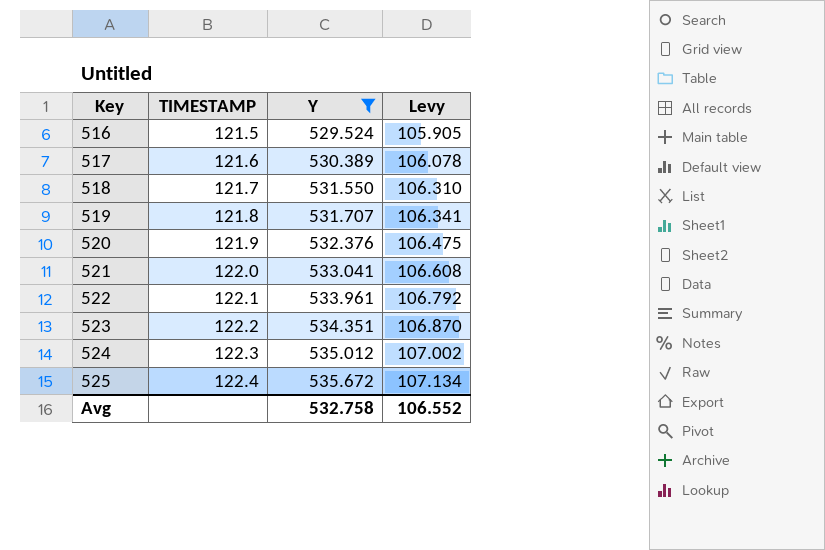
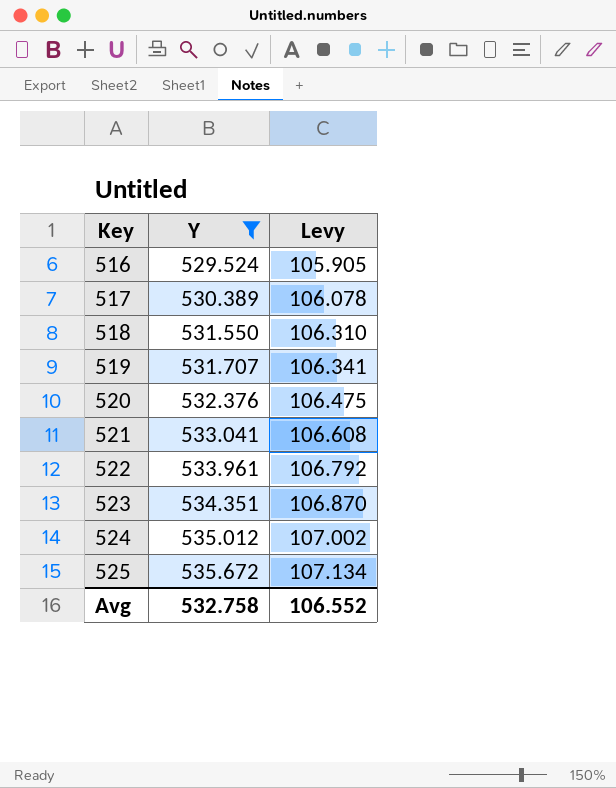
column TIMESTAMP | position: 2 -> none

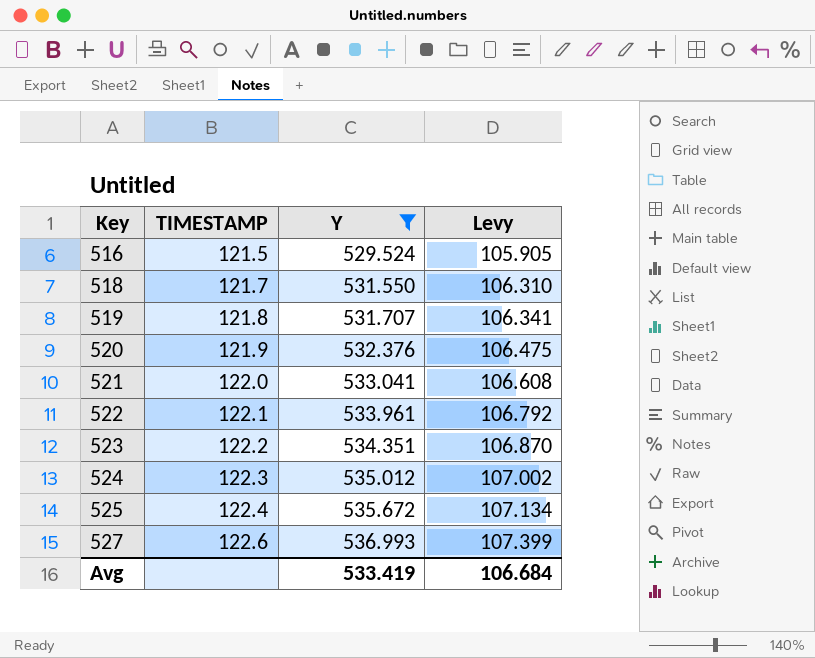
column TIMESTAMP | position: none -> 2
row 517: 530.389 | 106.078 -> none
row 527: none -> 122.6 | 536.993 | 107.399
Avg | Y: 532.758 -> 533.419
Avg | Levy: 106.552 -> 106.684

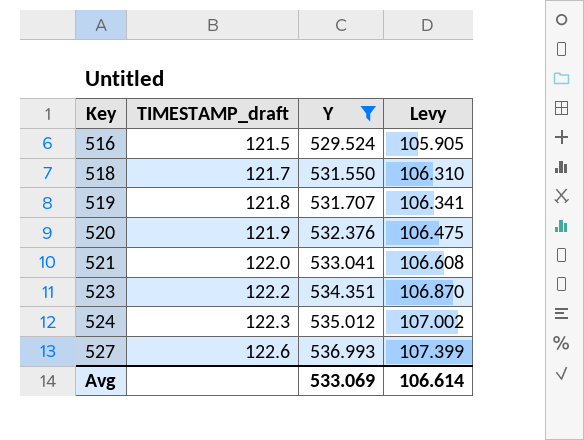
column name: TIMESTAMP -> TIMESTAMP_draft
row 522: 122.1 | 533.961 | 106.792 -> none
row 525: 122.4 | 535.672 | 107.134 -> none
Avg | Y: 533.419 -> 533.069
Avg | Levy: 106.684 -> 106.614

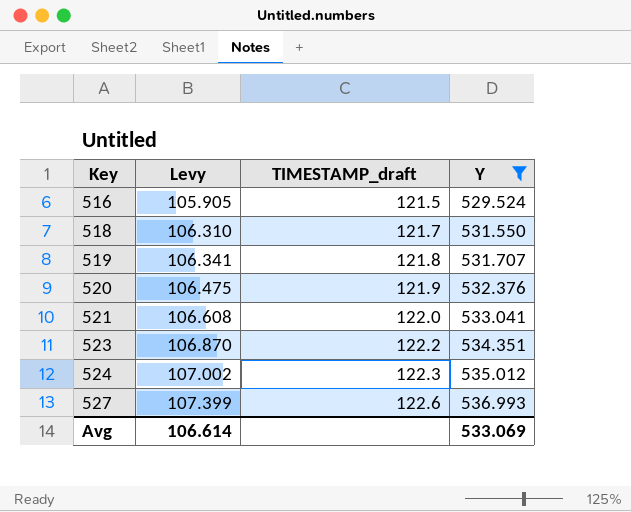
column Levy | position: 4 -> 2

